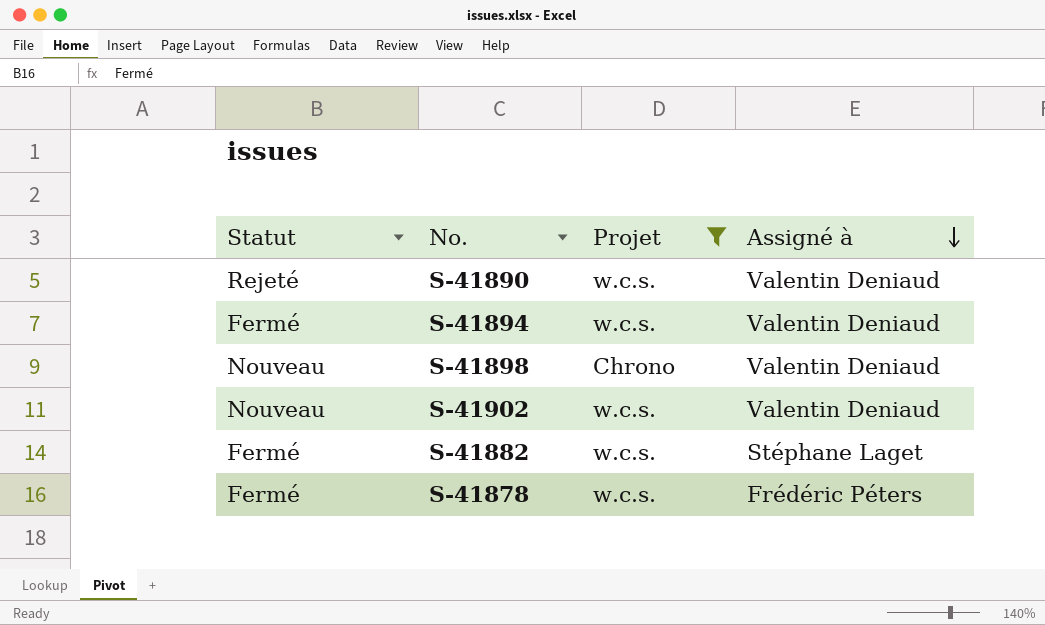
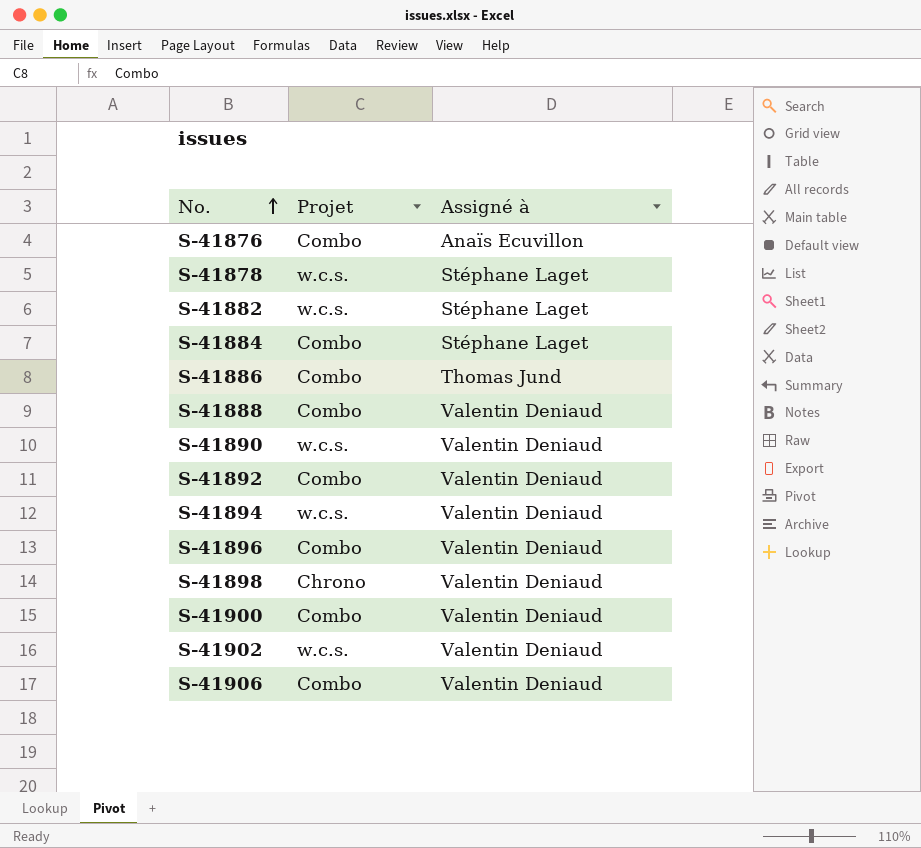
filter: Projet != Combo -> none
row order: Assigné à descending -> No. ascending
column Statut | position: 1 -> none
S-41878 | Assigné à: Frédéric Péters -> Stéphane Laget

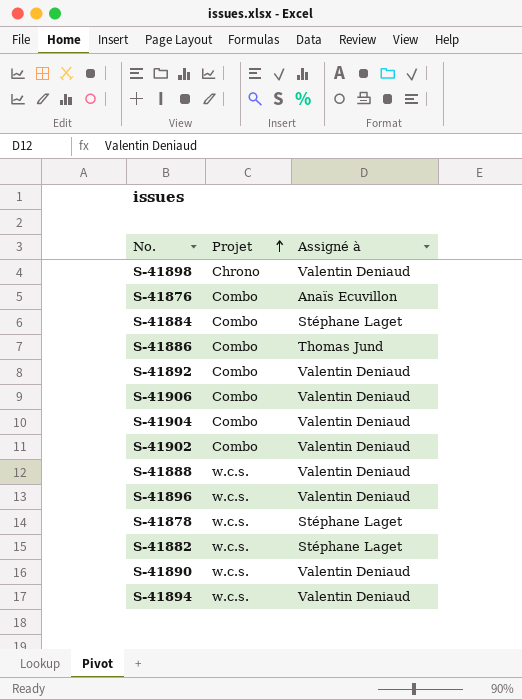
row order: No. ascending -> Projet ascending
row S-41900: Combo | Valentin Deniaud -> none
row S-41904: none -> Combo | Valentin Deniaud
S-41902 | Projet: w.c.s. -> Combo
S-41888 | Projet: Combo -> w.c.s.
S-41896 | Projet: Combo -> w.c.s.

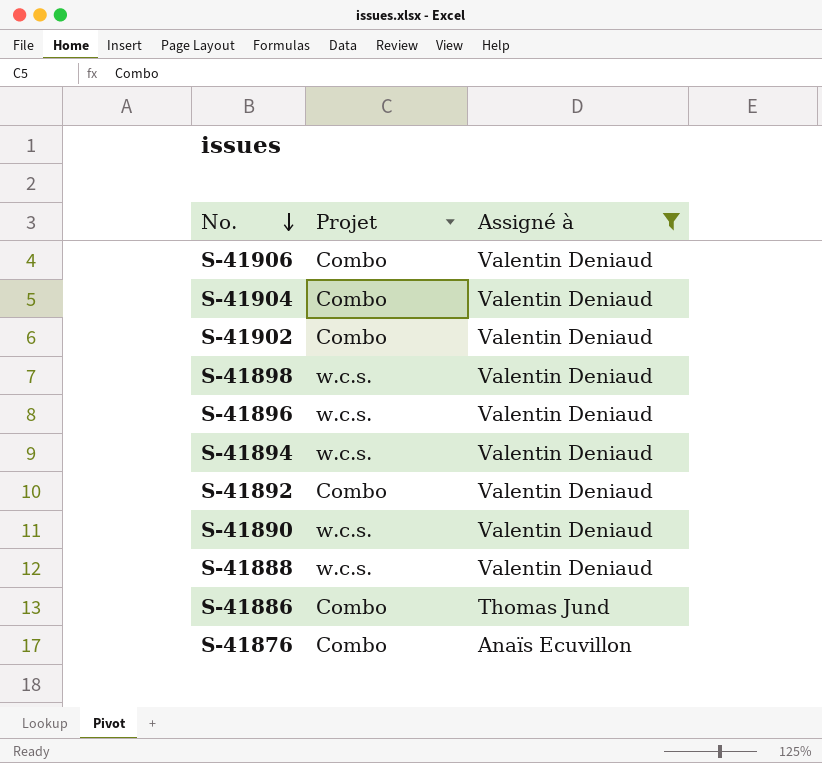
filter: none -> Assigné à != Stéphane Laget
row order: Projet ascending -> No. descending
S-41898 | Projet: Chrono -> w.c.s.

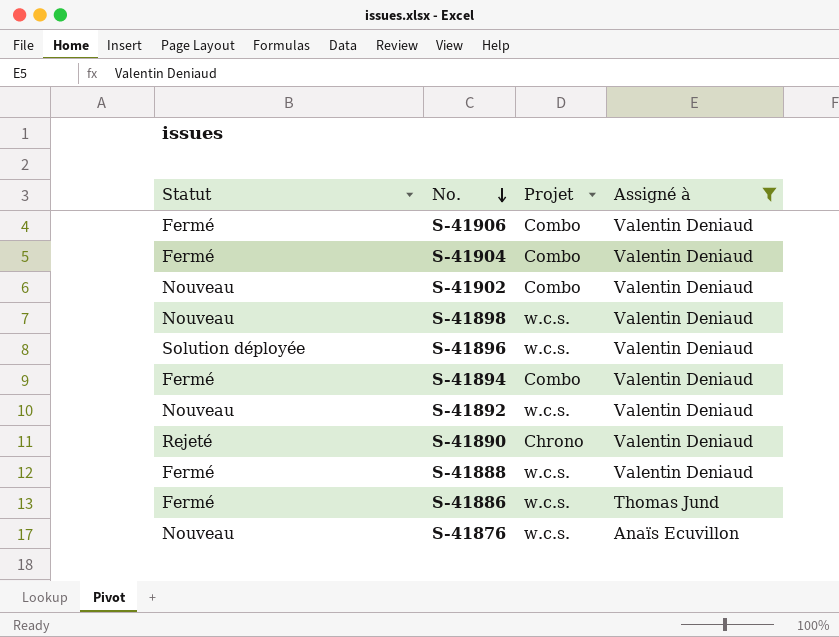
column Statut | position: none -> 1
S-41894 | Projet: w.c.s. -> Combo
S-41892 | Projet: Combo -> w.c.s.
S-41890 | Projet: w.c.s. -> Chrono
S-41886 | Projet: Combo -> w.c.s.
S-41876 | Projet: Combo -> w.c.s.

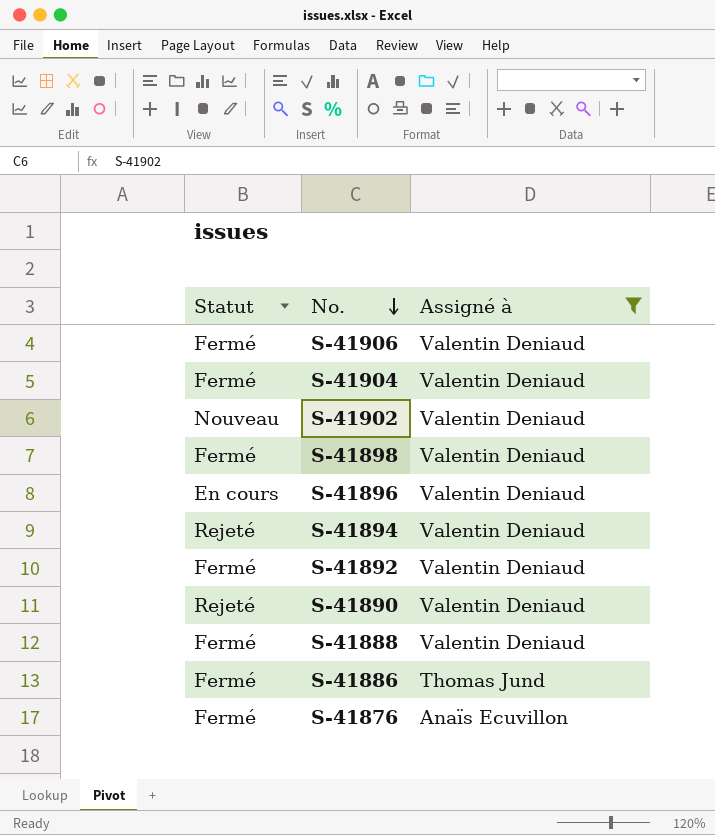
column Projet | position: 3 -> none
S-41898 | Statut: Nouveau -> Fermé
S-41896 | Statut: Solution déployée -> En cours
S-41894 | Statut: Fermé -> Rejeté
S-41892 | Statut: Nouveau -> Fermé
S-41876 | Statut: Nouveau -> Fermé

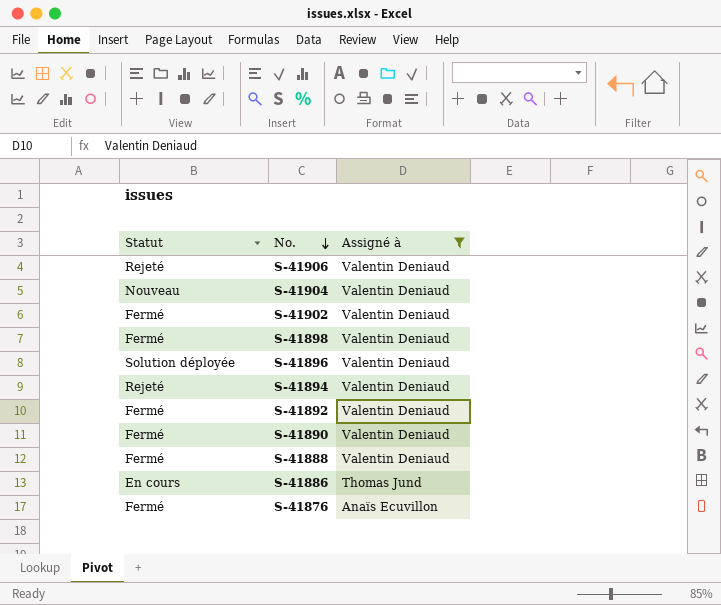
S-41906 | Statut: Fermé -> Rejeté
S-41904 | Statut: Fermé -> Nouveau
S-41902 | Statut: Nouveau -> Fermé
S-41896 | Statut: En cours -> Solution déployée
S-41890 | Statut: Rejeté -> Fermé
S-41886 | Statut: Fermé -> En cours

